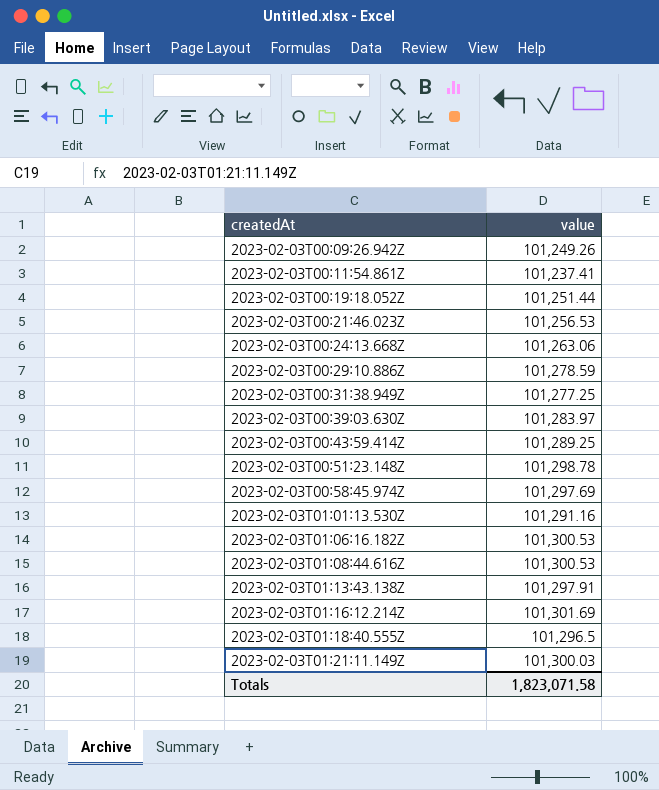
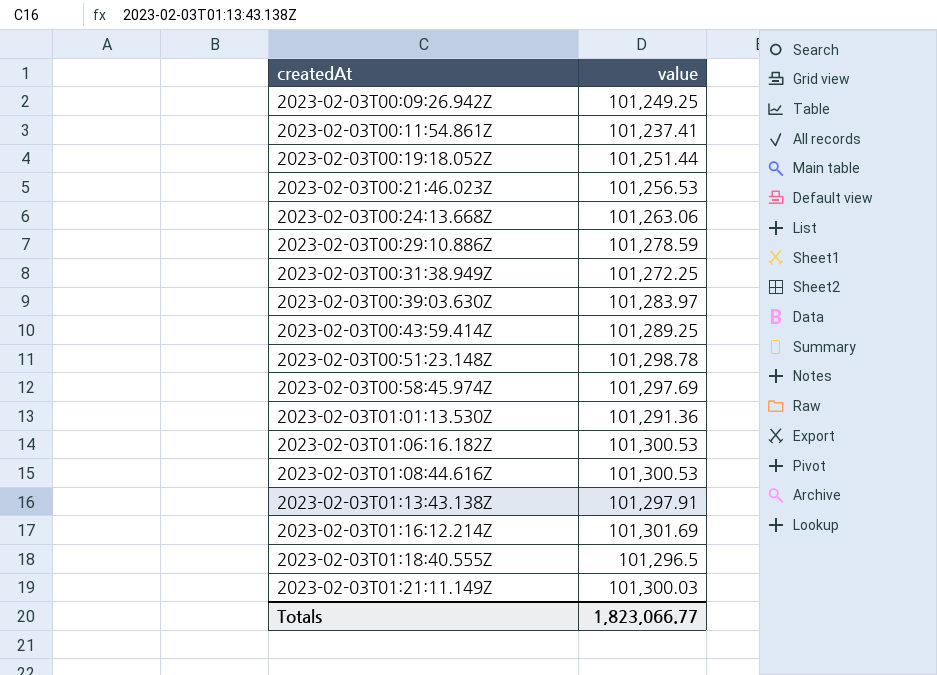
2023-02-03T00:09:26.942Z | value: 101,249.26 -> 101,249.25
2023-02-03T00:31:38.949Z | value: 101,277.25 -> 101,272.25
2023-02-03T01:01:13.530Z | value: 101,291.16 -> 101,291.36
Totals | value: 1,823,071.58 -> 1,823,066.77

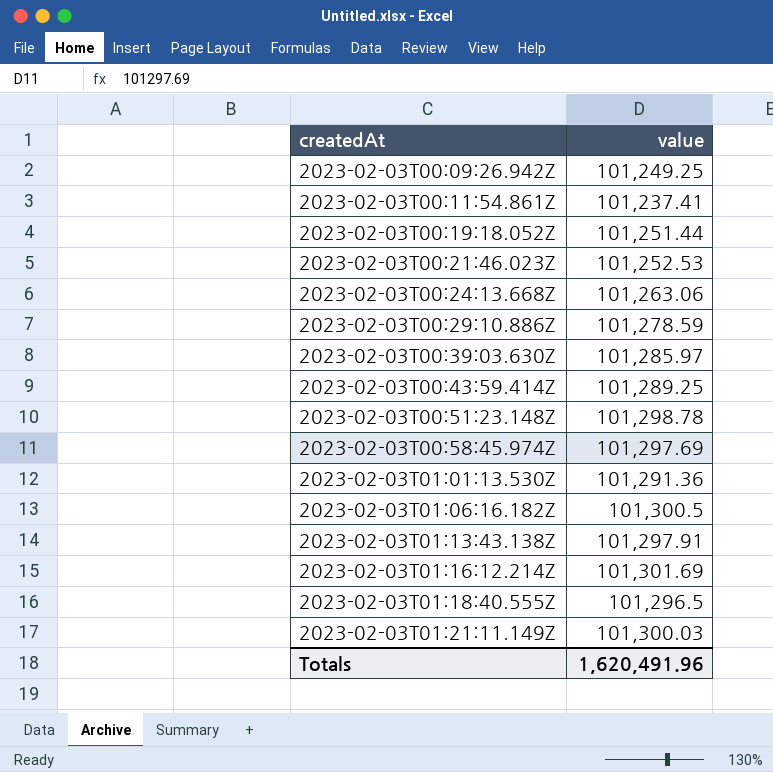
row 2023-02-03T00:31:38.949Z: 101,272.25 -> none
row 2023-02-03T01:08:44.616Z: 101,300.53 -> none
2023-02-03T00:21:46.023Z | value: 101,256.53 -> 101,252.53
2023-02-03T00:39:03.630Z | value: 101,283.97 -> 101,285.97
2023-02-03T01:06:16.182Z | value: 101,300.53 -> 101,300.5
Totals | value: 1,823,066.77 -> 1,620,491.96

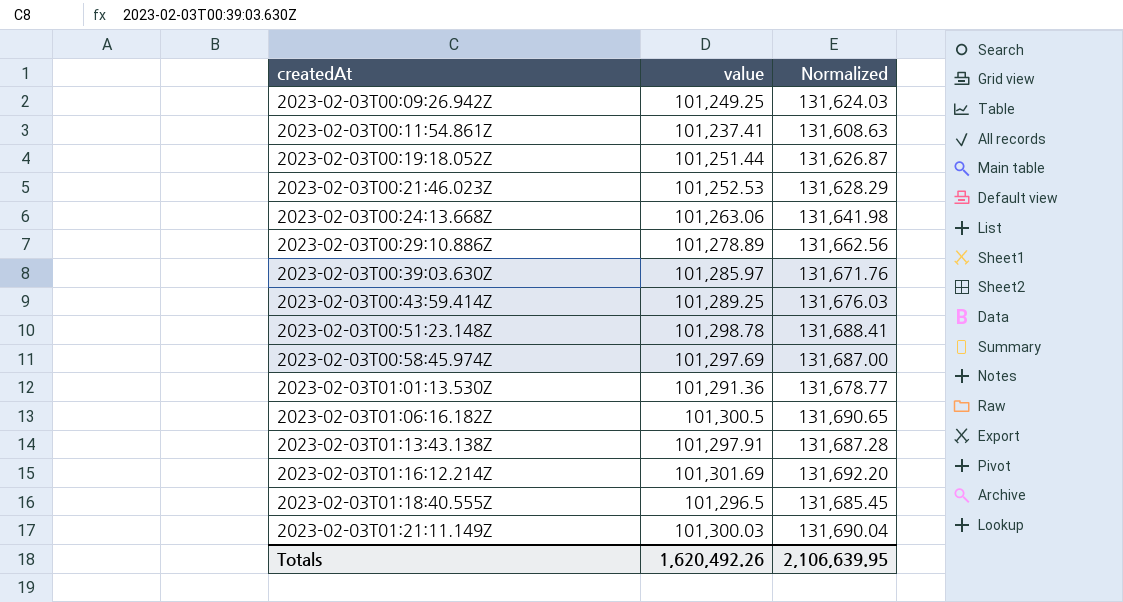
column Normalized | formula: none -> [value] * 1.3
2023-02-03T00:29:10.886Z | value: 101,278.59 -> 101,278.89
Totals | value: 1,620,491.96 -> 1,620,492.26

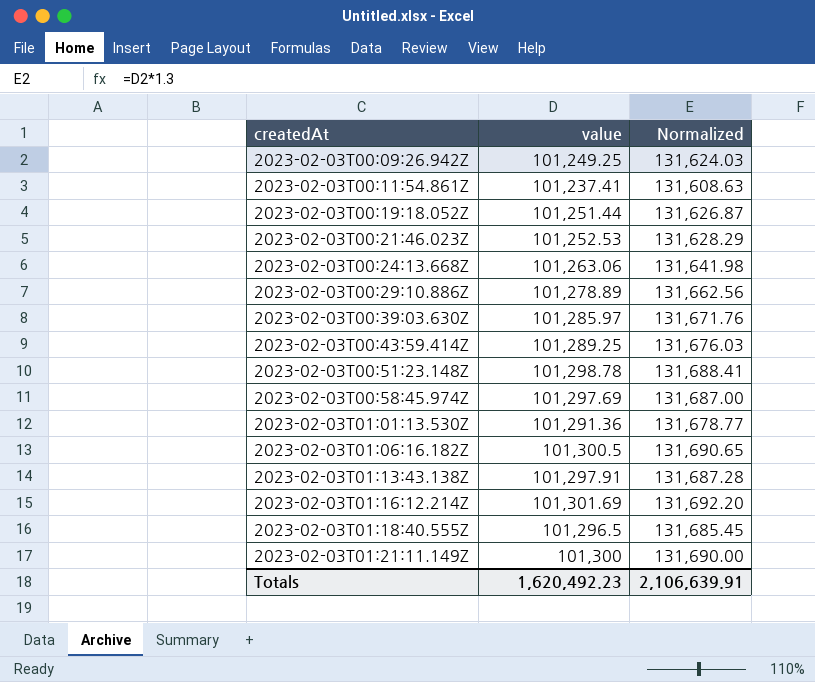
2023-02-03T01:21:11.149Z | value: 101,300.03 -> 101,300
2023-02-03T01:21:11.149Z | Normalized: 131,690.04 -> 131,690.00
Totals | value: 1,620,492.26 -> 1,620,492.23
Totals | Normalized: 2,106,639.95 -> 2,106,639.91

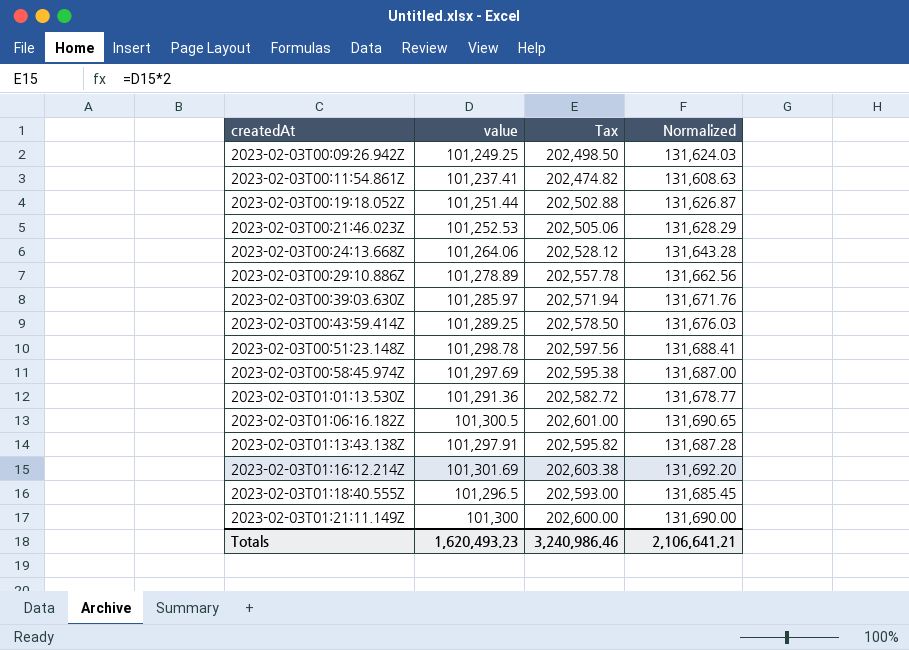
column Tax | formula: none -> [value] * 2
2023-02-03T00:24:13.668Z | value: 101,263.06 -> 101,264.06
2023-02-03T00:24:13.668Z | Normalized: 131,641.98 -> 131,643.28
Totals | value: 1,620,492.23 -> 1,620,493.23
Totals | Normalized: 2,106,639.91 -> 2,106,641.21

